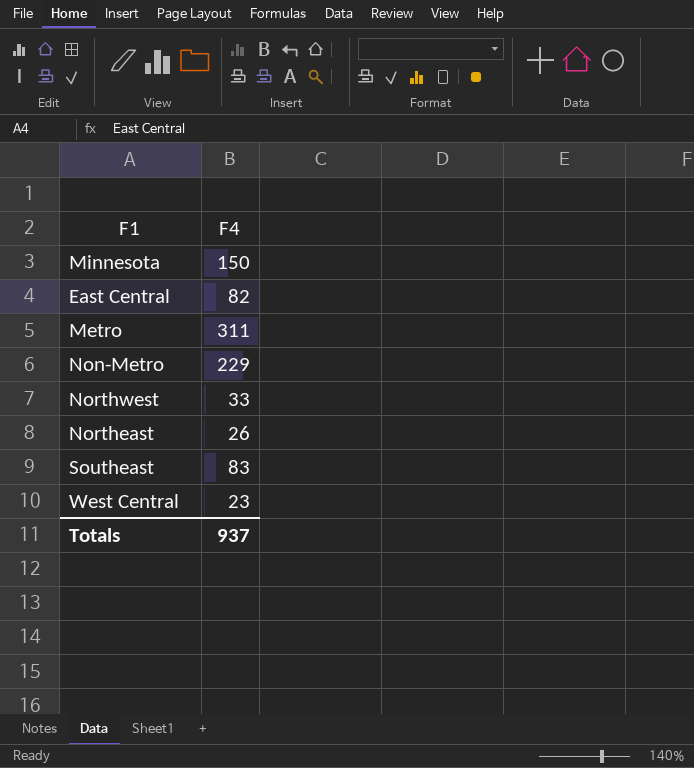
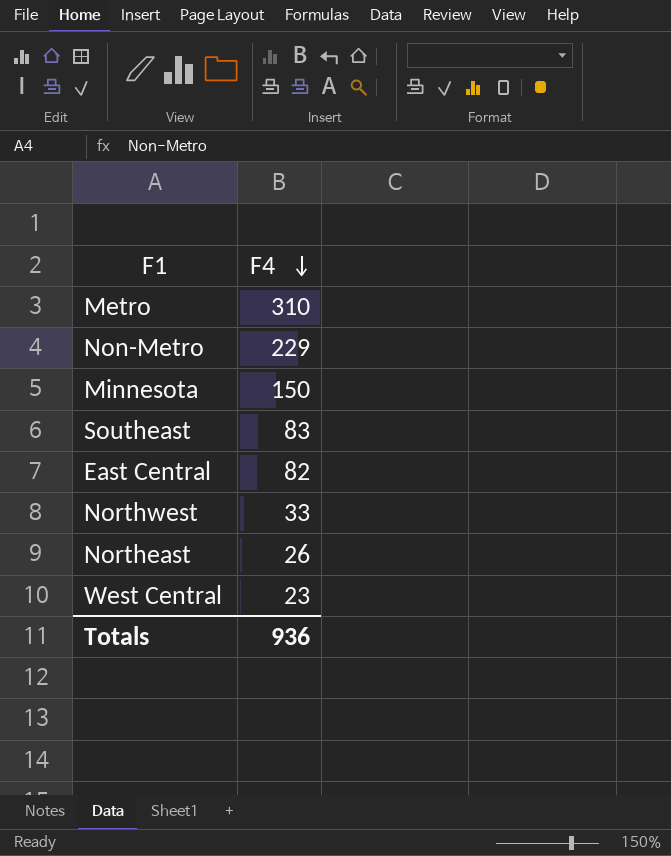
row order: none -> F4 descending
Metro | F4: 311 -> 310
Totals | F4: 937 -> 936

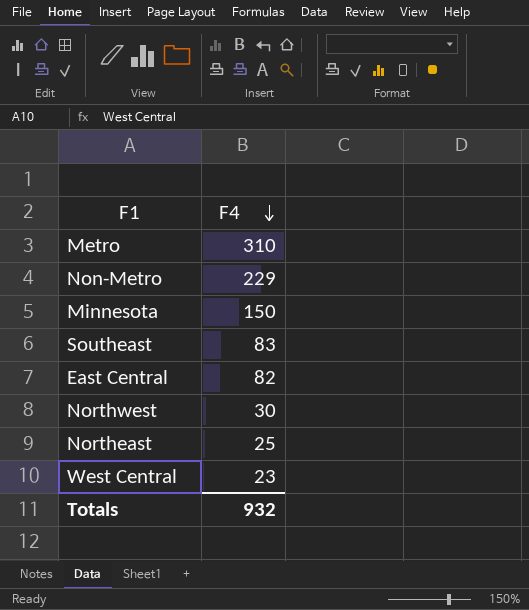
Northwest | F4: 33 -> 30
Northeast | F4: 26 -> 25
Totals | F4: 936 -> 932

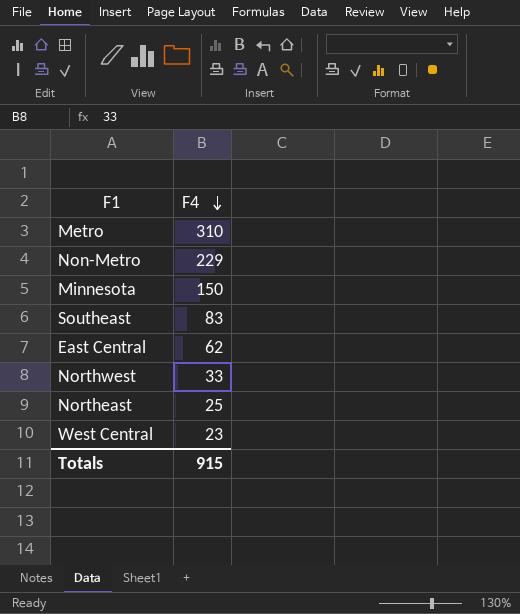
East Central | F4: 82 -> 62
Northwest | F4: 30 -> 33
Totals | F4: 932 -> 915

